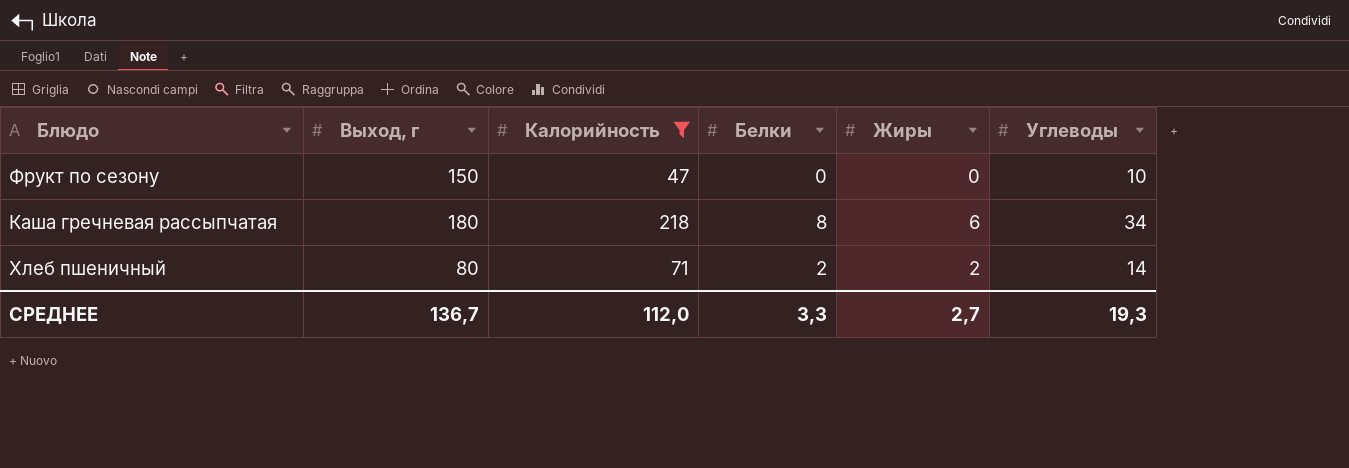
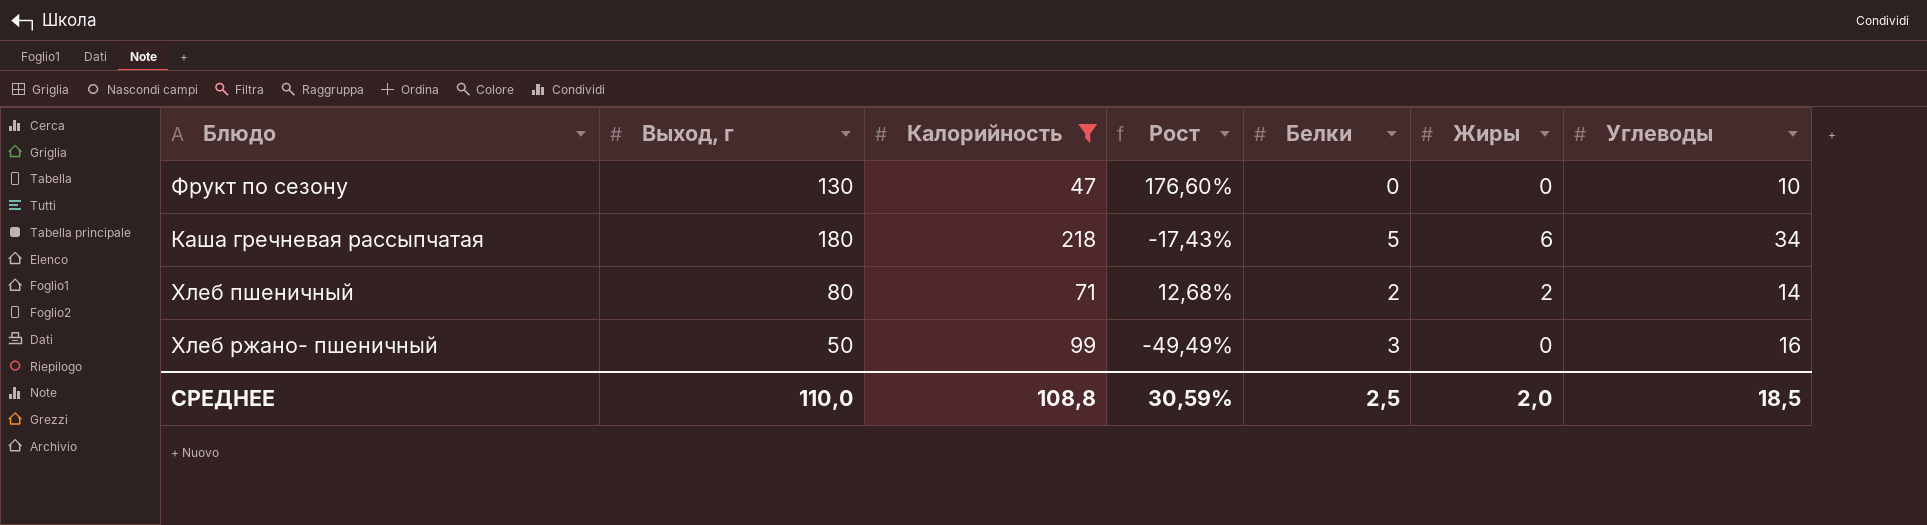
column Рост | formula: none -> ([Выход, г] - [Калорийность]) / [Калорийность]
Фрукт по сезону | Выход, г: 150 -> 130
Каша гречневая рассыпчатая | Белки: 8 -> 5
row Хлеб ржано- пшеничный: none -> 50 | 99 | -49,49% | 3 | 0 | 16
СРЕДНЕЕ | Выход, г: 136,7 -> 110,0
СРЕДНЕЕ | Калорийность: 112,0 -> 108,8
СРЕДНЕЕ | Белки: 3,3 -> 2,5
СРЕДНЕЕ | Жиры: 2,7 -> 2,0
СРЕДНЕЕ | Углеводы: 19,3 -> 18,5

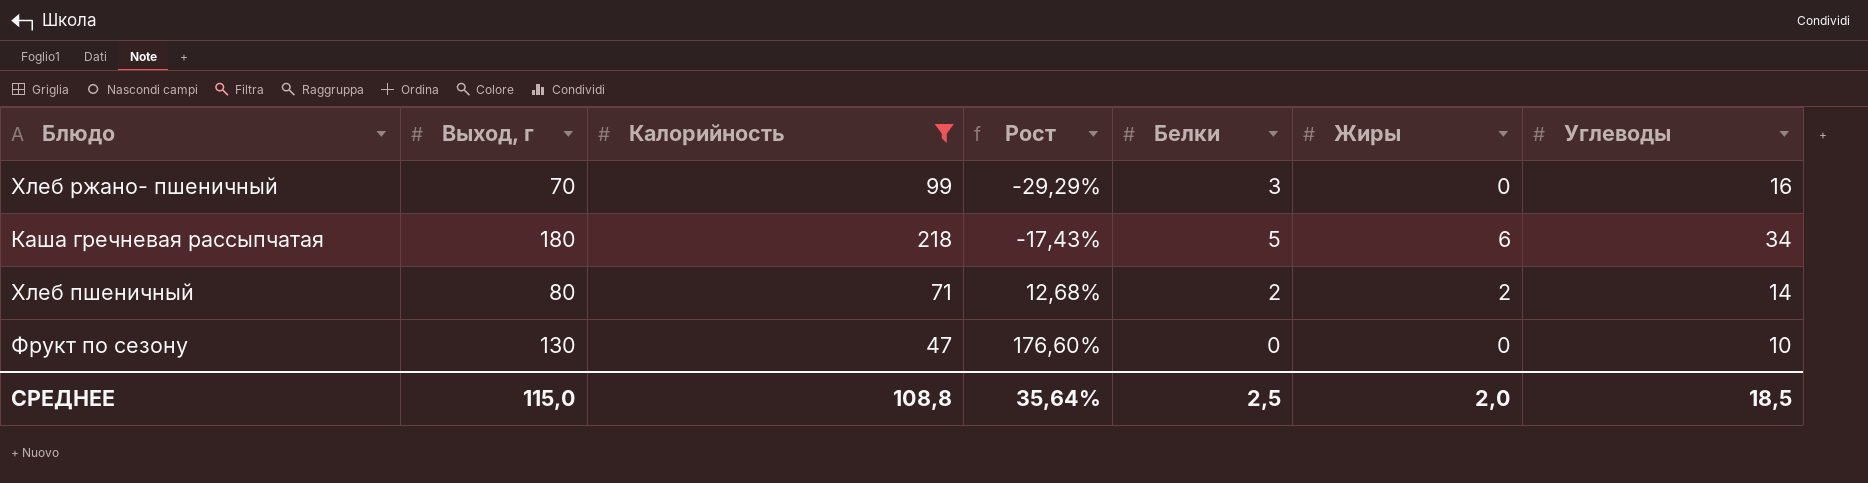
row order: none -> Рост ascending
Хлеб ржано- пшеничный | Выход, г: 50 -> 70
Хлеб ржано- пшеничный | Рост: -49,49% -> -29,29%
СРЕДНЕЕ | Выход, г: 110,0 -> 115,0
СРЕДНЕЕ | Рост: 30,59% -> 35,64%

